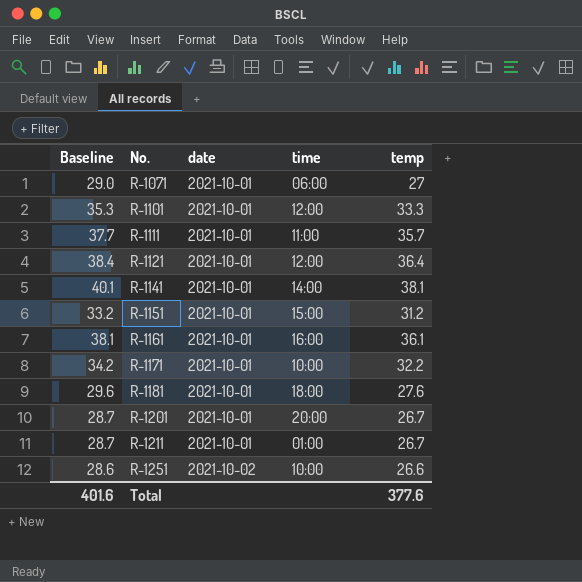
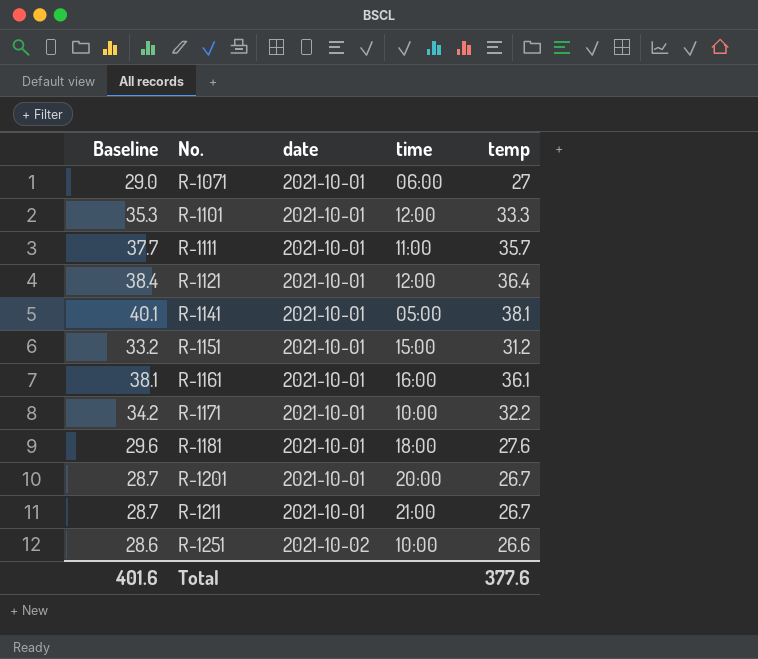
R-1141 | time: 14:00 -> 05:00
R-1211 | time: 01:00 -> 21:00

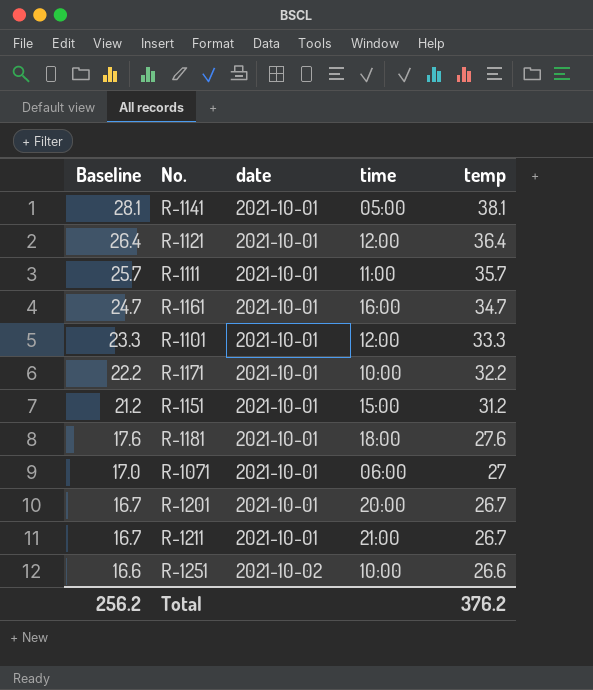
row order: No. ascending -> Baseline descending
column Baseline | formula: [temp] + 2 -> [temp] - 10
R-1161 | temp: 36.1 -> 34.7
Total | Baseline: 401.6 -> 256.2
Total | temp: 377.6 -> 376.2

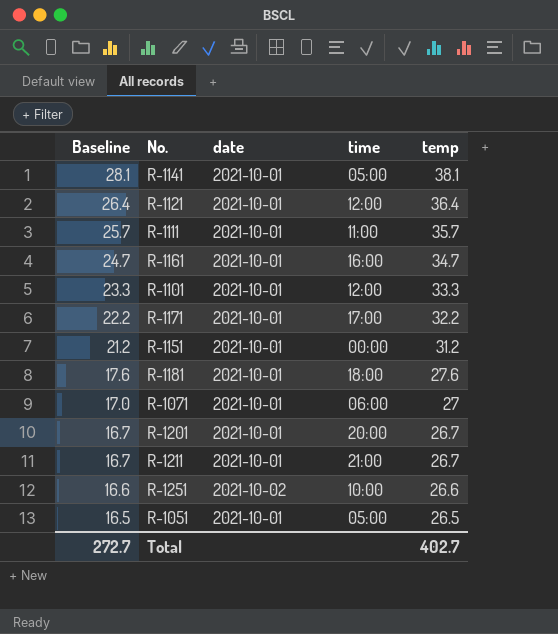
R-1171 | time: 10:00 -> 17:00
R-1151 | time: 15:00 -> 00:00
row R-1051: none -> 16.5 | 2021-10-01 | 05:00 | 26.5
Total | Baseline: 256.2 -> 272.7
Total | temp: 376.2 -> 402.7

